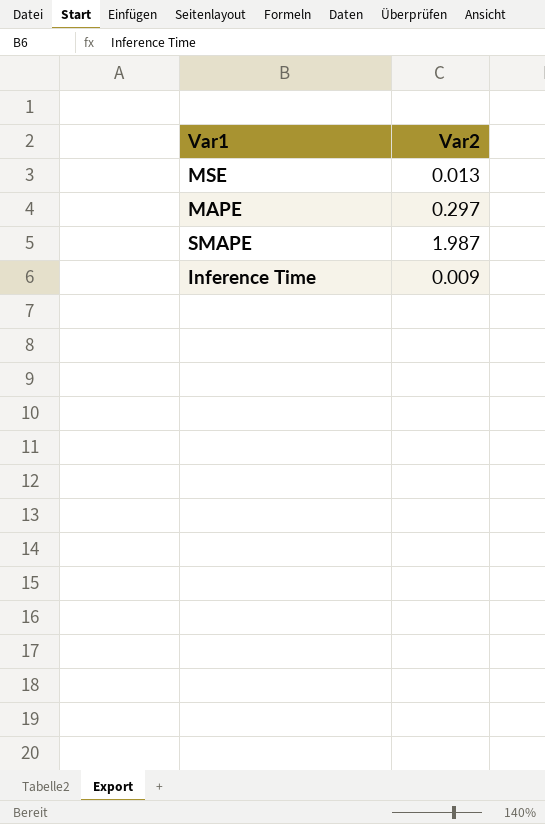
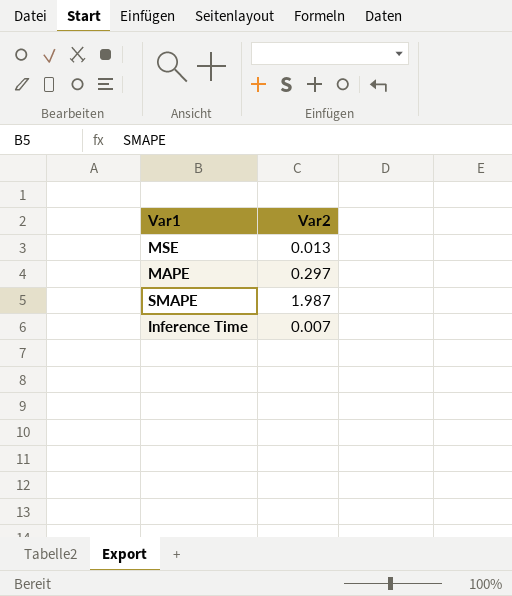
Inference Time | Var2: 0.009 -> 0.007

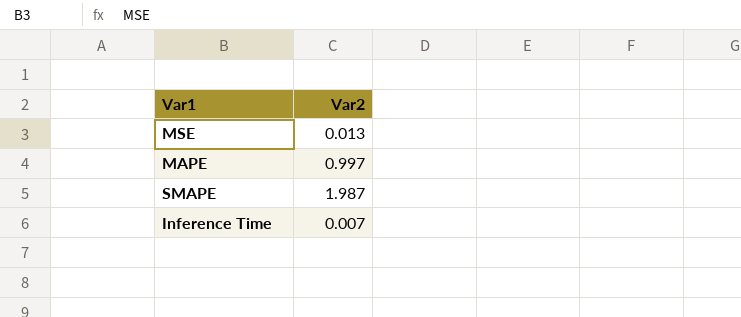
MAPE | Var2: 0.297 -> 0.997

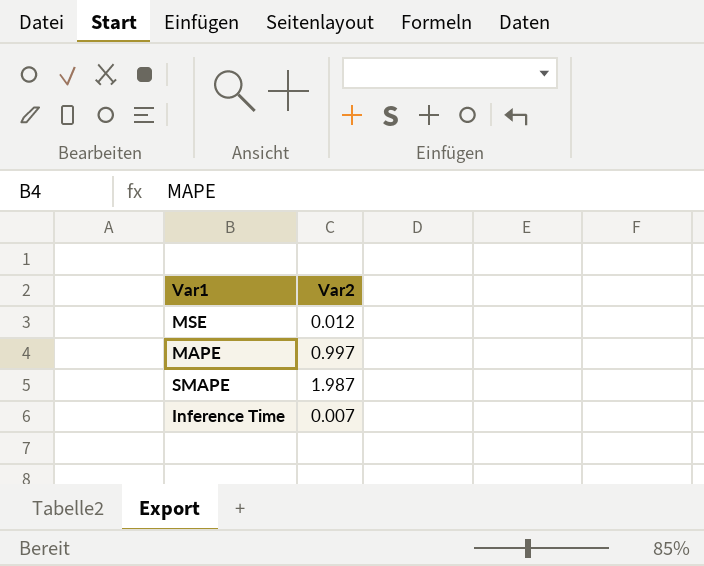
MSE | Var2: 0.013 -> 0.012

